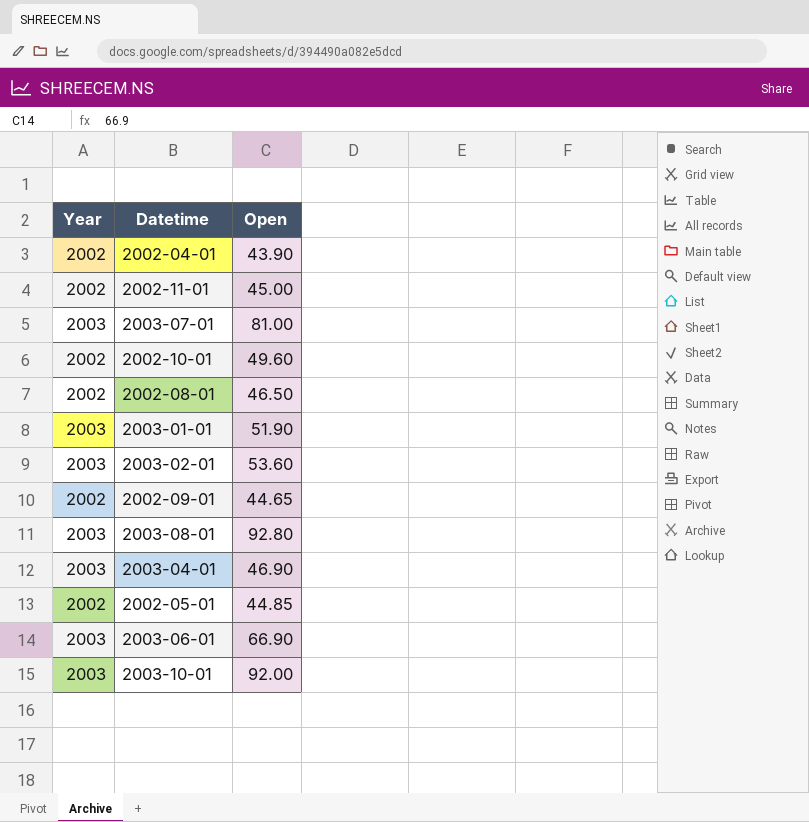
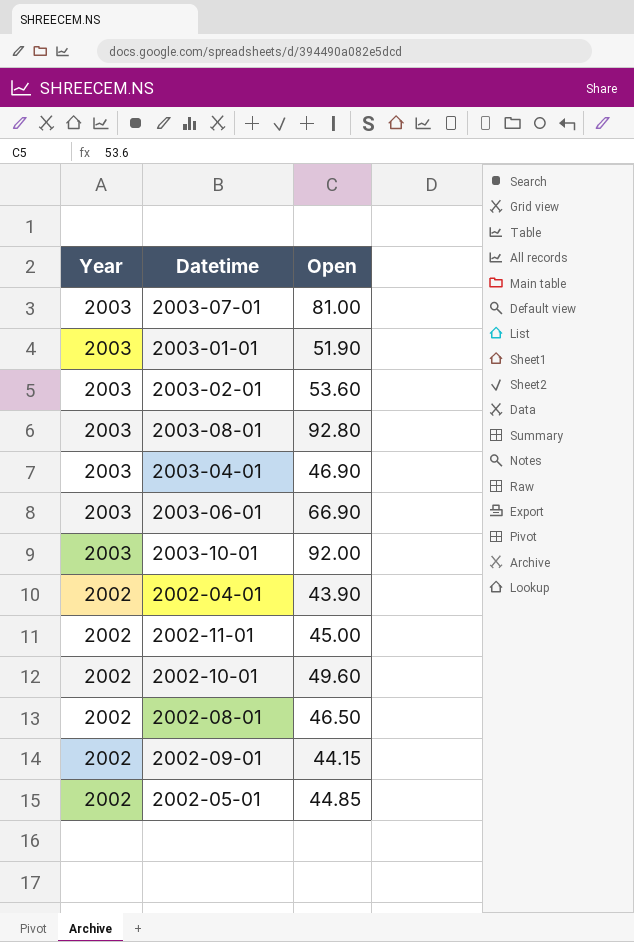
row order: none -> Year descending
2002-09-01 | Open: 44.65 -> 44.15

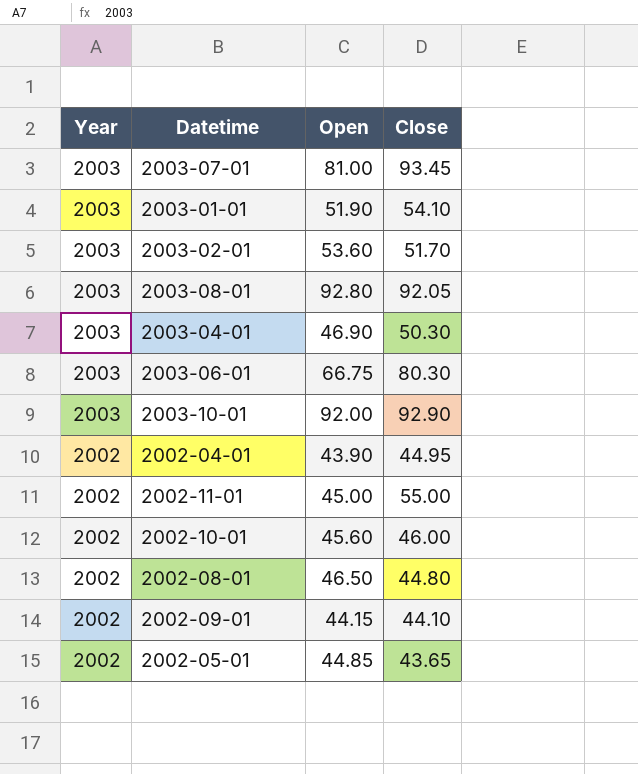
column Close | position: none -> 4
2003-06-01 | Open: 66.90 -> 66.75
2002-10-01 | Open: 49.60 -> 45.60

